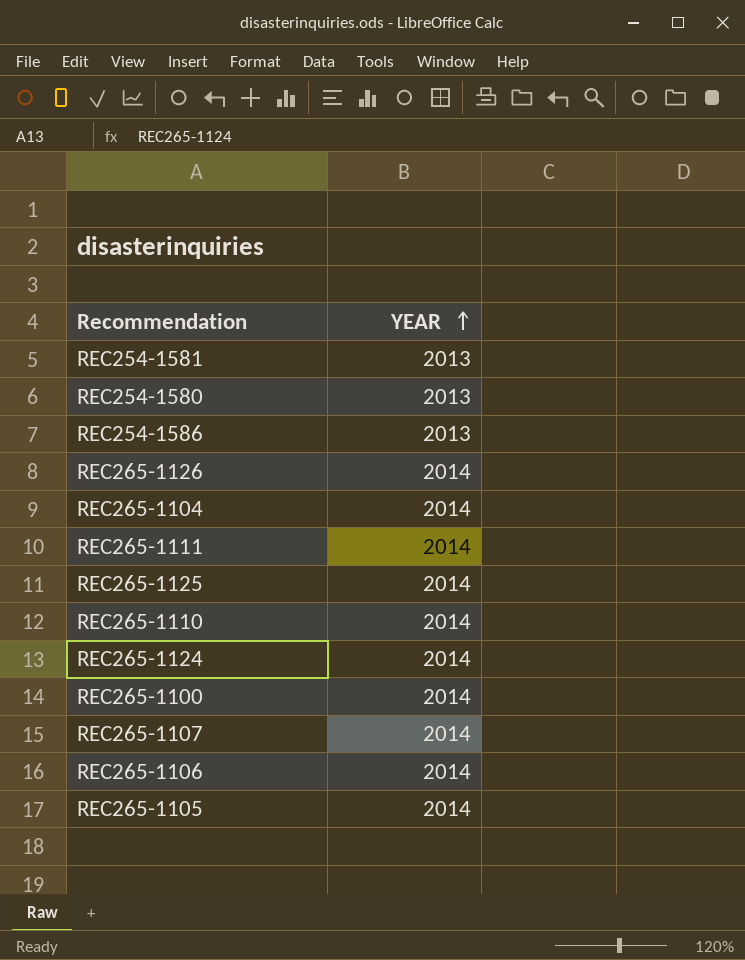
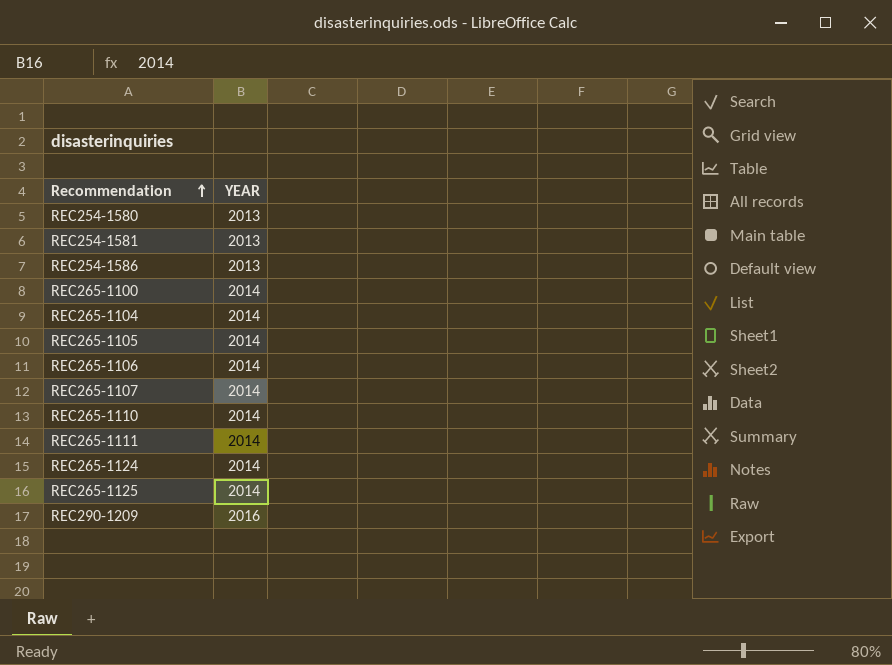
row order: YEAR ascending -> Recommendation ascending
row REC265-1126: 2014 -> none
row REC290-1209: none -> 2016

